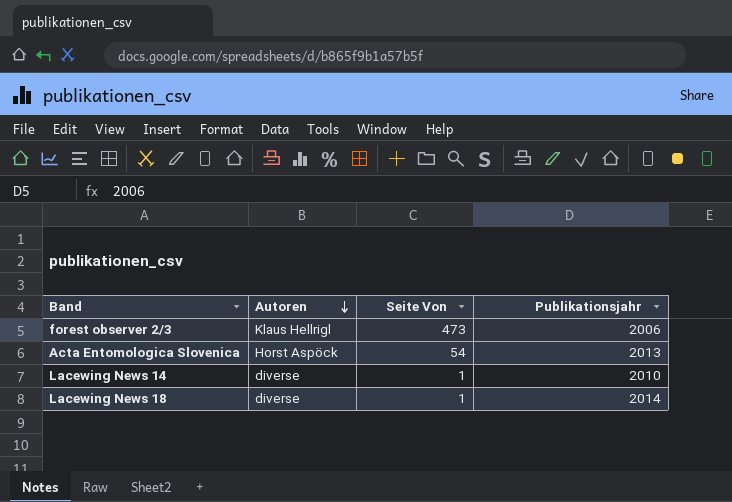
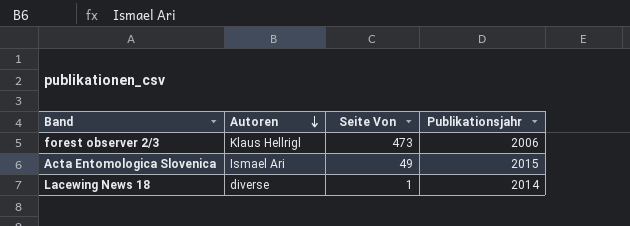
row Lacewing News 14: diverse | 1 | 2010 -> none
Acta Entomologica Slovenica | Autoren: Horst Aspöck -> Ismael Ari
Acta Entomologica Slovenica | Seite Von: 54 -> 49
Acta Entomologica Slovenica | Publikationsjahr: 2013 -> 2015

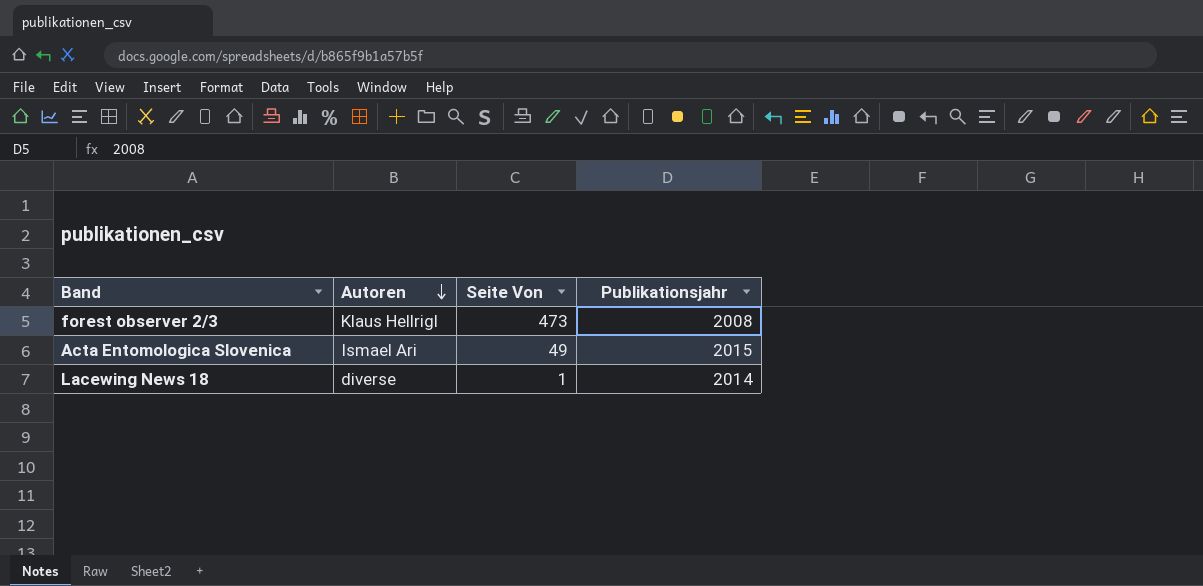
forest observer 2/3 | Publikationsjahr: 2006 -> 2008

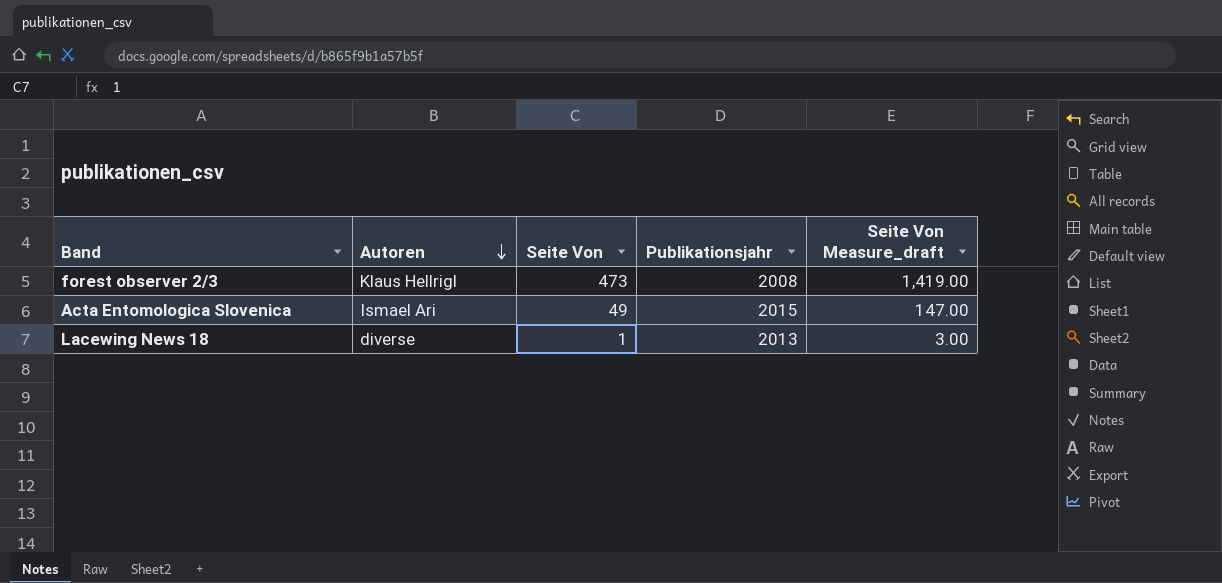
column Seite Von Measure_draft | formula: none -> [Seite Von] * 3
Lacewing News 18 | Publikationsjahr: 2014 -> 2013

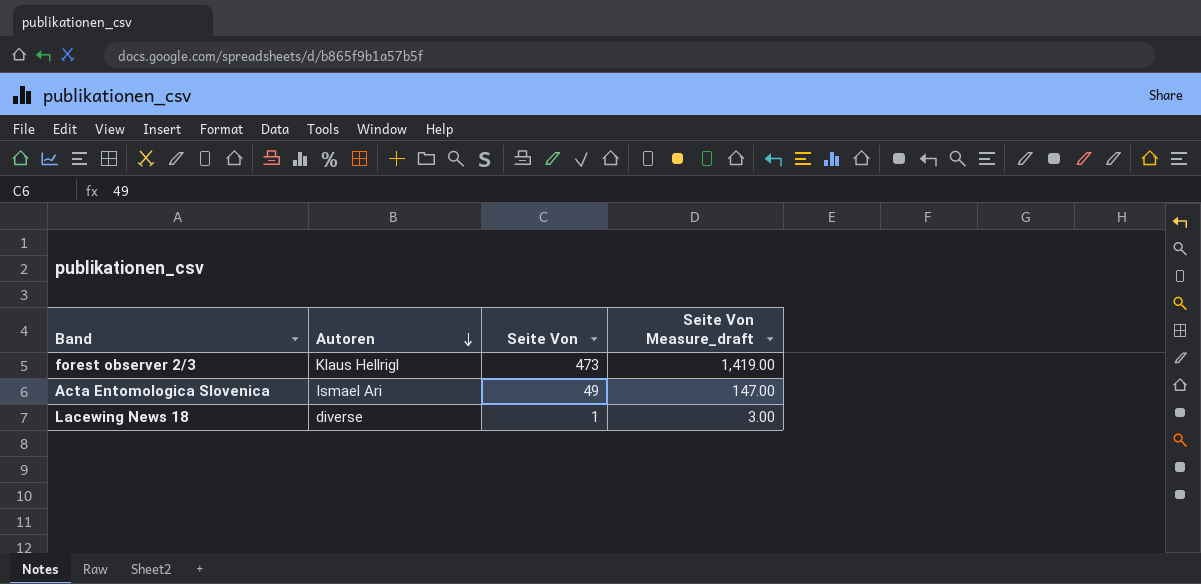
column Publikationsjahr | position: 4 -> none

